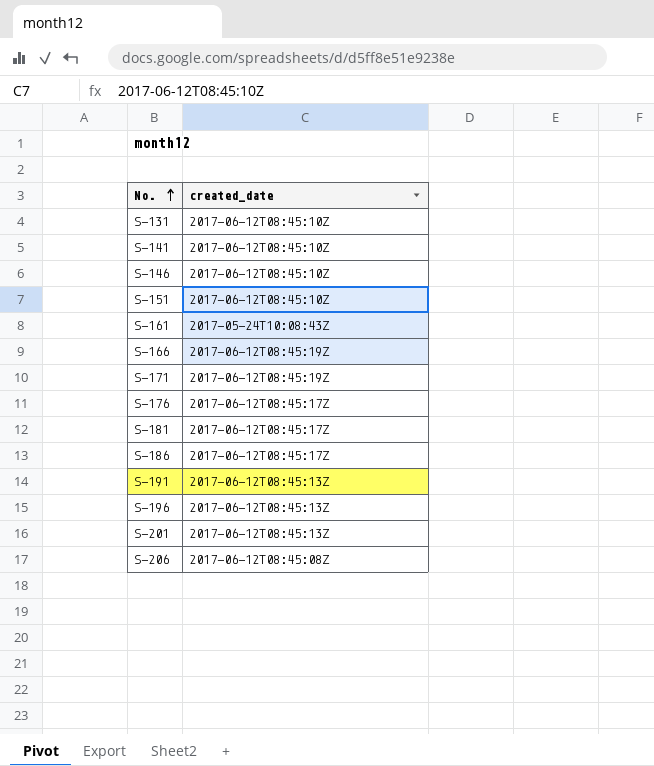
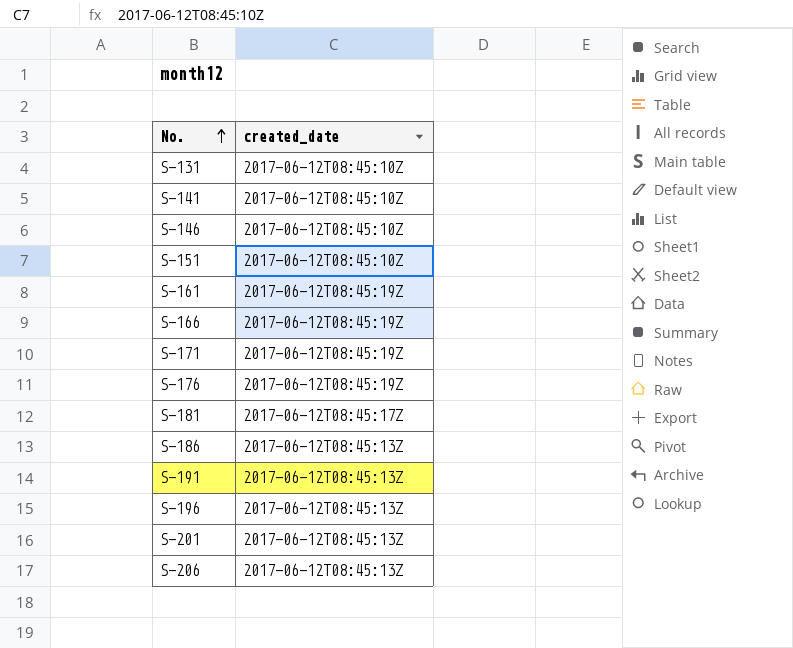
S-161 | created_date: 2017-05-24T10:08:43Z -> 2017-06-12T08:45:19Z
S-176 | created_date: 2017-06-12T08:45:17Z -> 2017-06-12T08:45:19Z
S-186 | created_date: 2017-06-12T08:45:17Z -> 2017-06-12T08:45:13Z
S-206 | created_date: 2017-06-12T08:45:08Z -> 2017-06-12T08:45:13Z

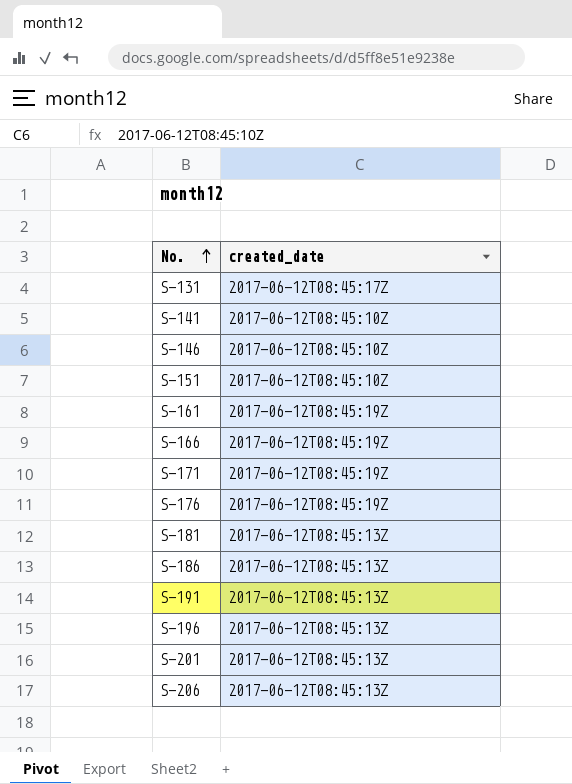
S-131 | created_date: 2017-06-12T08:45:10Z -> 2017-06-12T08:45:17Z
S-181 | created_date: 2017-06-12T08:45:17Z -> 2017-06-12T08:45:13Z

